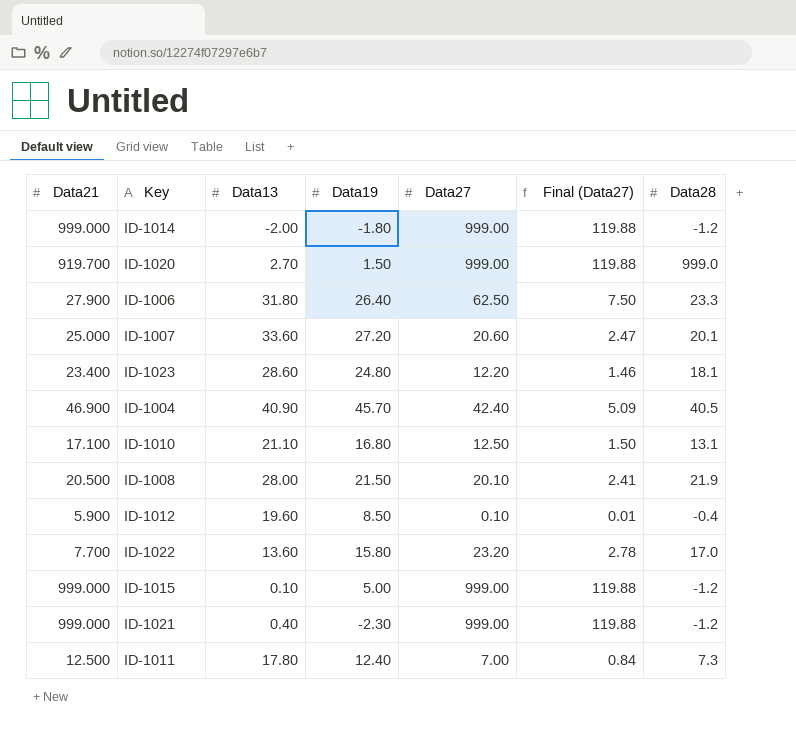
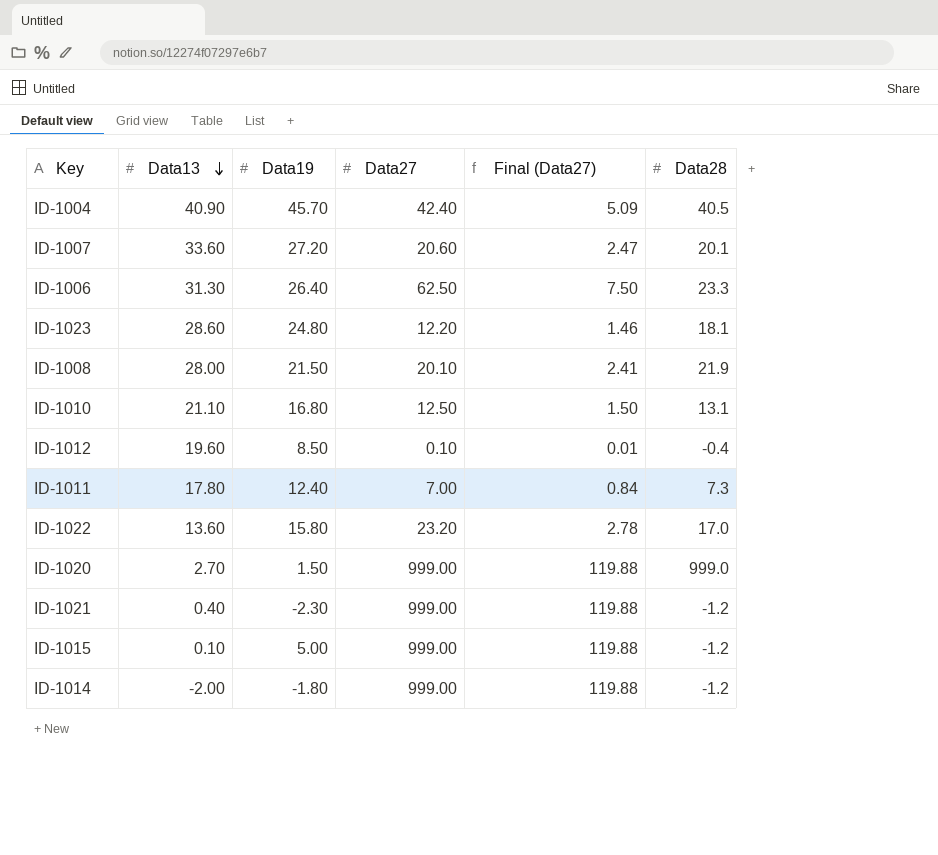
row order: none -> Data13 descending
column Data21 | position: 1 -> none
ID-1006 | Data13: 31.80 -> 31.30

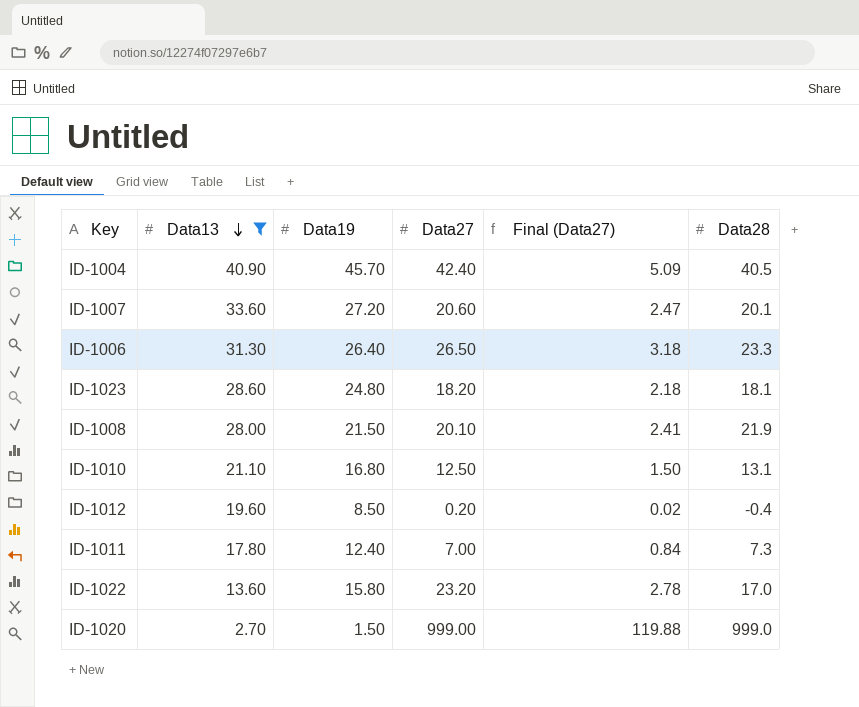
filter: none -> Data13 >= 2.70
ID-1006 | Data27: 62.50 -> 26.50
ID-1006 | Final (Data27): 7.50 -> 3.18
ID-1023 | Data27: 12.20 -> 18.20
ID-1023 | Final (Data27): 1.46 -> 2.18
ID-1012 | Data27: 0.10 -> 0.20
ID-1012 | Final (Data27): 0.01 -> 0.02

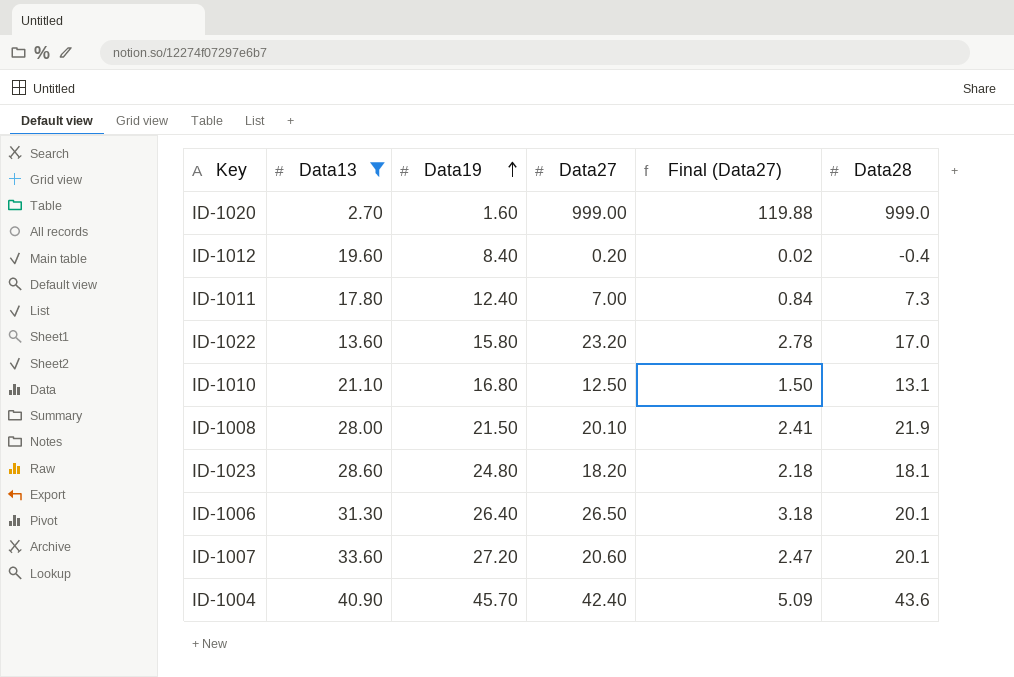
row order: Data13 descending -> Data19 ascending
ID-1020 | Data19: 1.50 -> 1.60
ID-1012 | Data19: 8.50 -> 8.40
ID-1006 | Data28: 23.3 -> 20.1
ID-1004 | Data28: 40.5 -> 43.6

